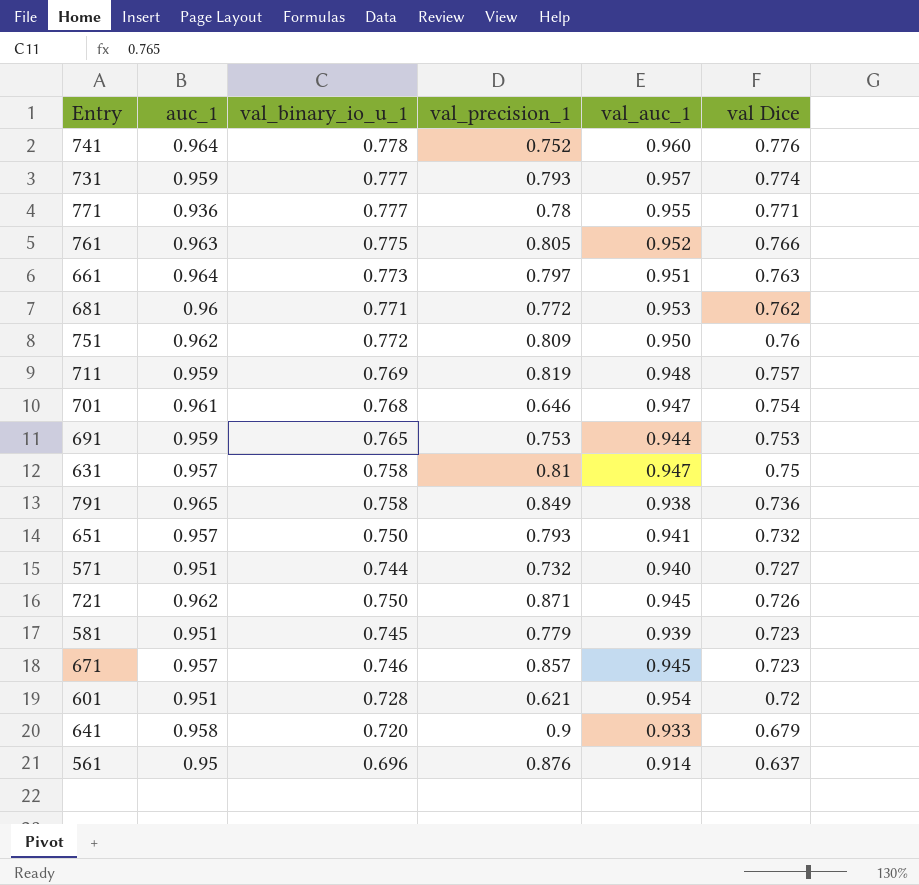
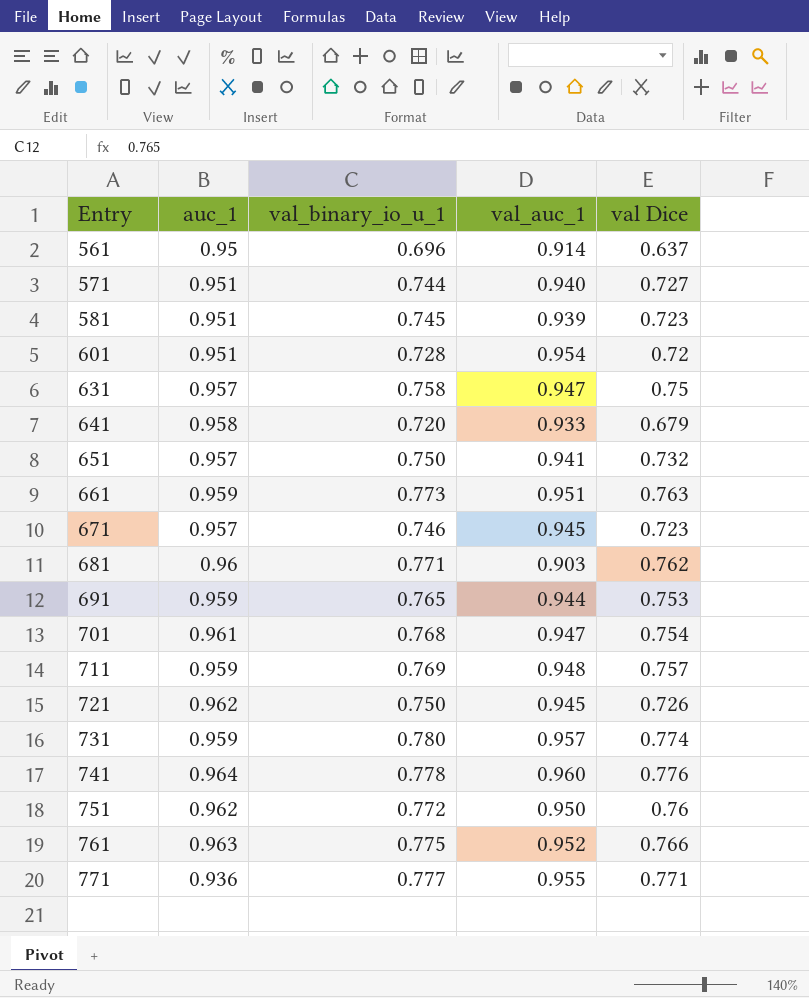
row order: val Dice descending -> Entry ascending
column val_precision_1 | position: 4 -> none
row 791: 0.965 | 0.758 | 0.849 | 0.938 | 0.736 -> none
661 | auc_1: 0.964 -> 0.959
681 | val_auc_1: 0.953 -> 0.903
731 | val_binary_io_u_1: 0.777 -> 0.780

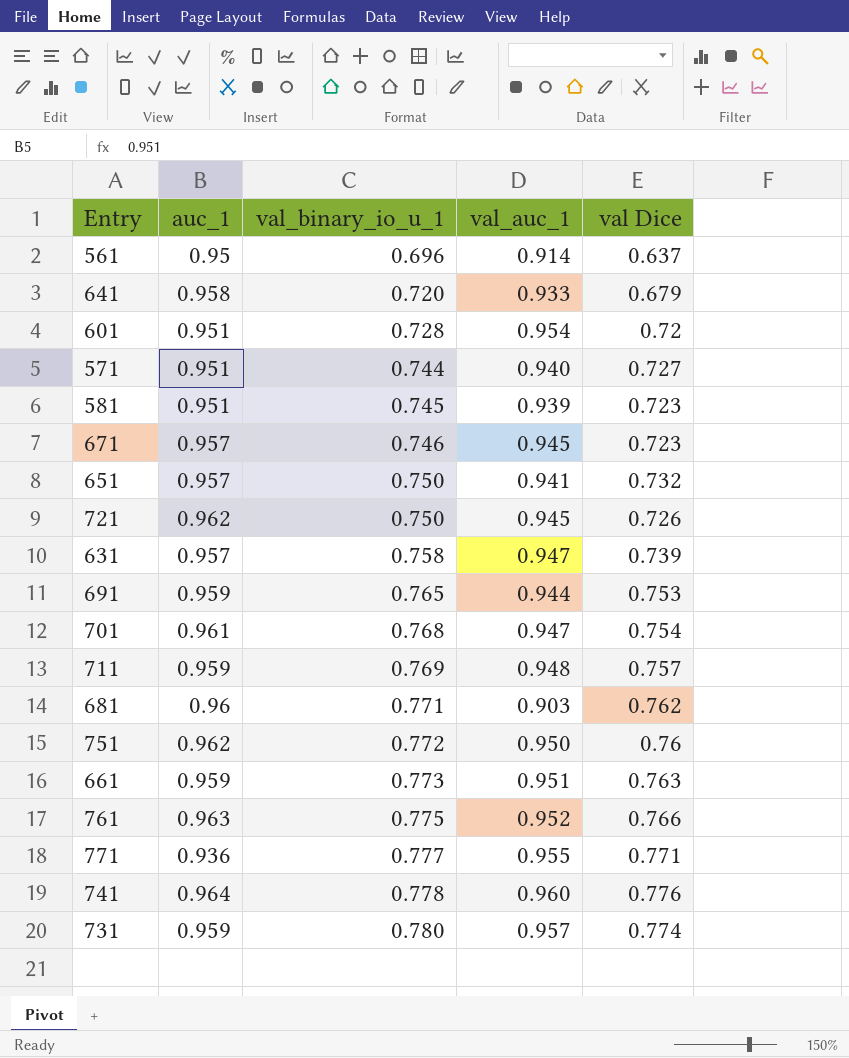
row order: Entry ascending -> val_binary_io_u_1 ascending
631 | val Dice: 0.75 -> 0.739

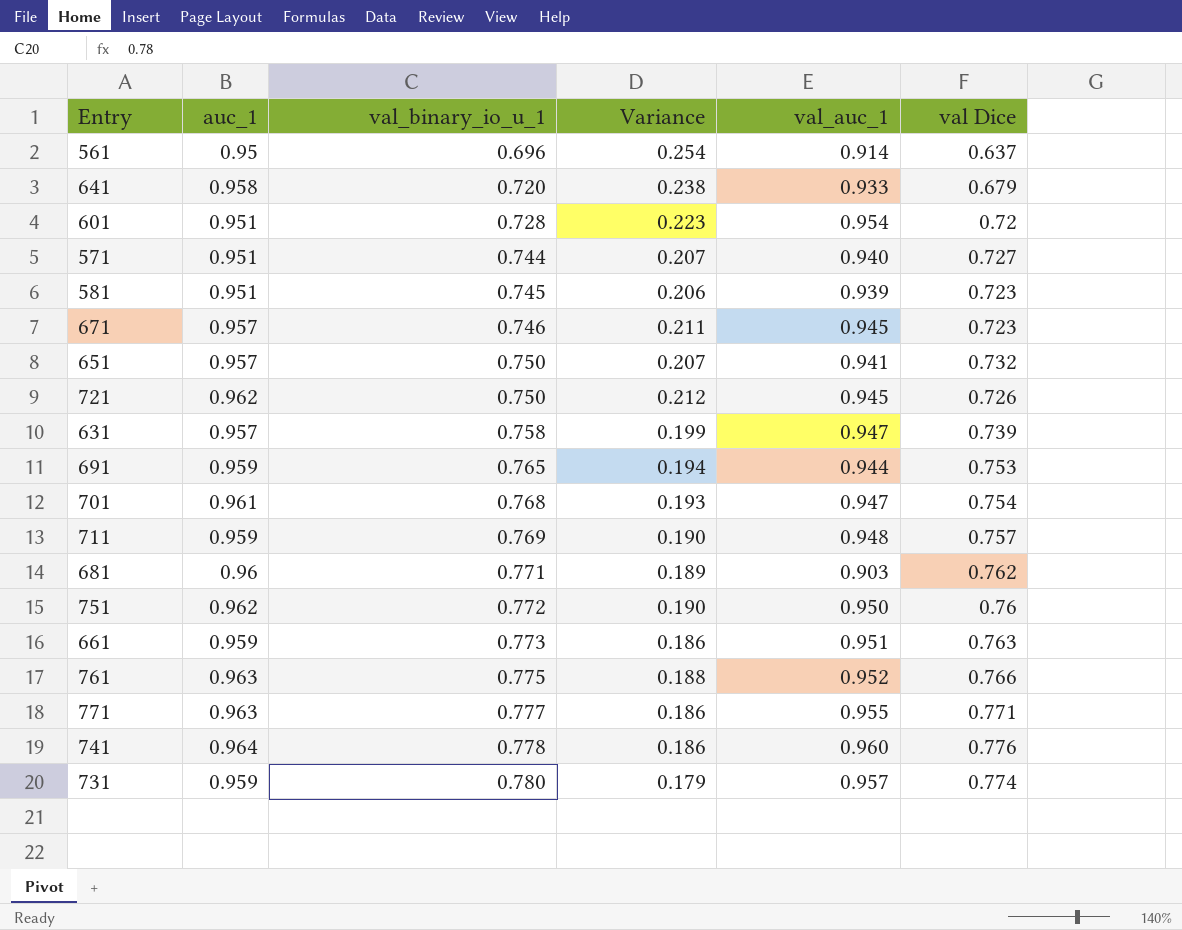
column Variance | formula: none -> [auc_1] - [val_binary_io_u_1]
771 | auc_1: 0.936 -> 0.963

